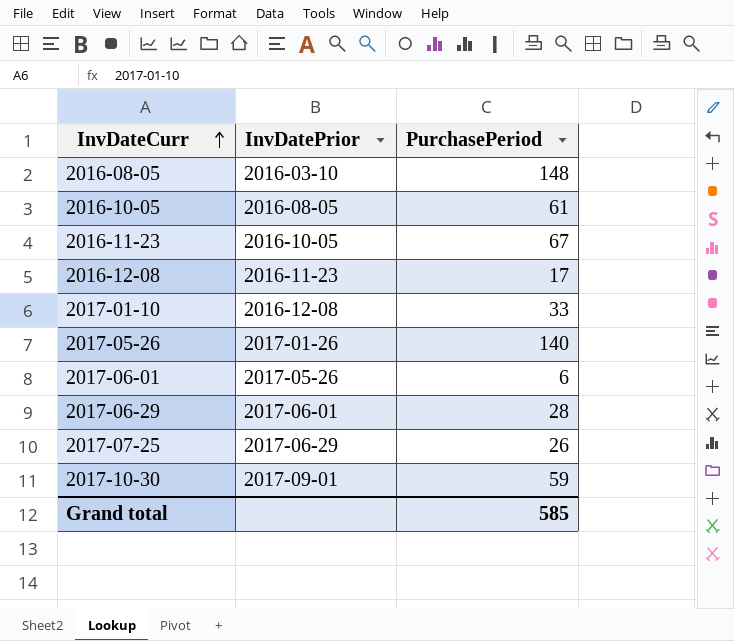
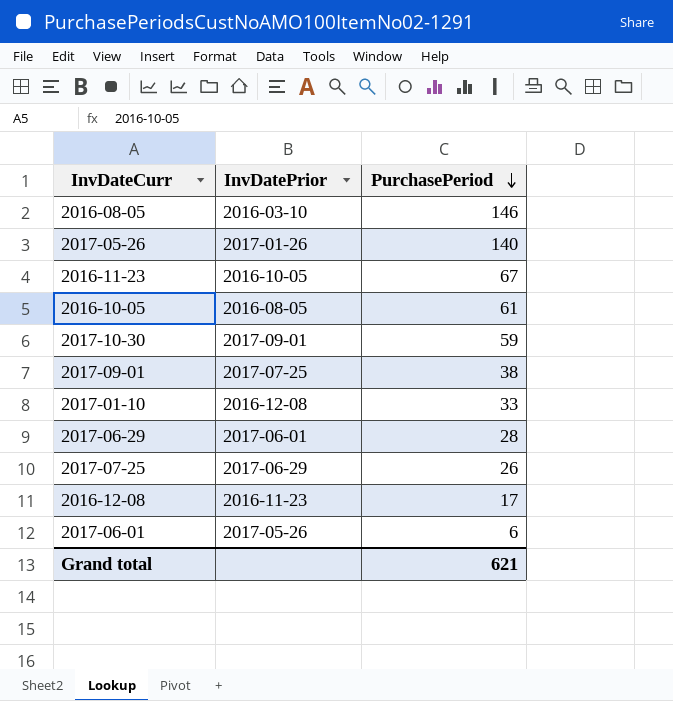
row order: InvDateCurr ascending -> PurchasePeriod descending
2016-08-05 | PurchasePeriod: 148 -> 146
row 2017-09-01: none -> 2017-07-25 | 38
Grand total | PurchasePeriod: 585 -> 621

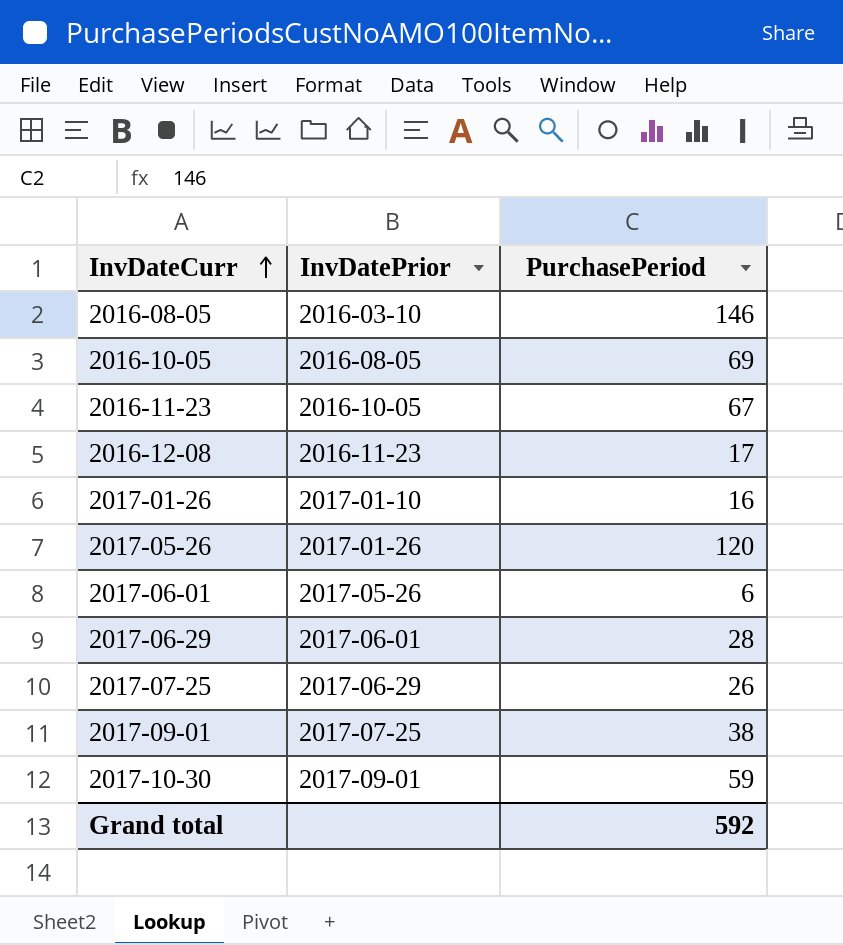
row order: PurchasePeriod descending -> InvDateCurr ascending
row 2017-01-10: 2016-12-08 | 33 -> none
2016-10-05 | PurchasePeriod: 61 -> 69
row 2017-01-26: none -> 2017-01-10 | 16
2017-05-26 | PurchasePeriod: 140 -> 120
Grand total | PurchasePeriod: 621 -> 592

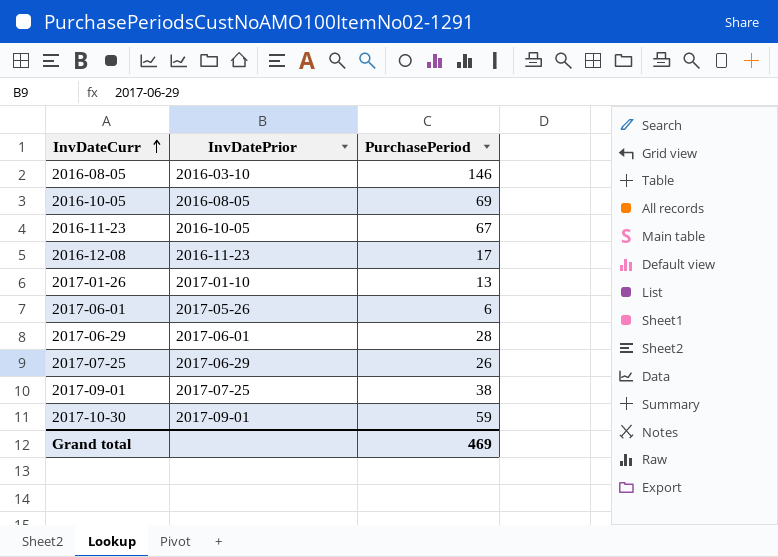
row 2017-05-26: 2017-01-26 | 120 -> none
2017-01-26 | PurchasePeriod: 16 -> 13
Grand total | PurchasePeriod: 592 -> 469

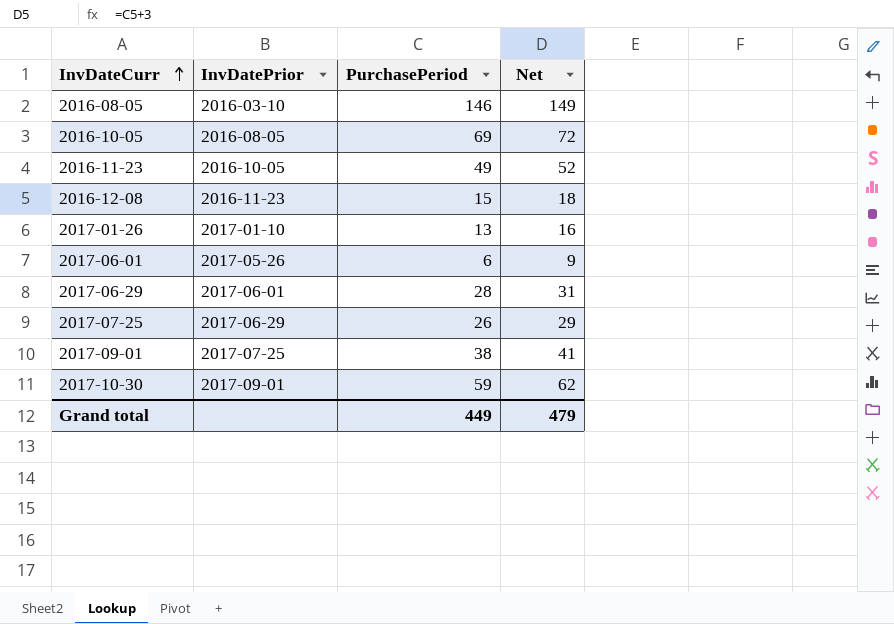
column Net | formula: none -> [PurchasePeriod] + 3
2016-11-23 | PurchasePeriod: 67 -> 49
2016-12-08 | PurchasePeriod: 17 -> 15
Grand total | PurchasePeriod: 469 -> 449

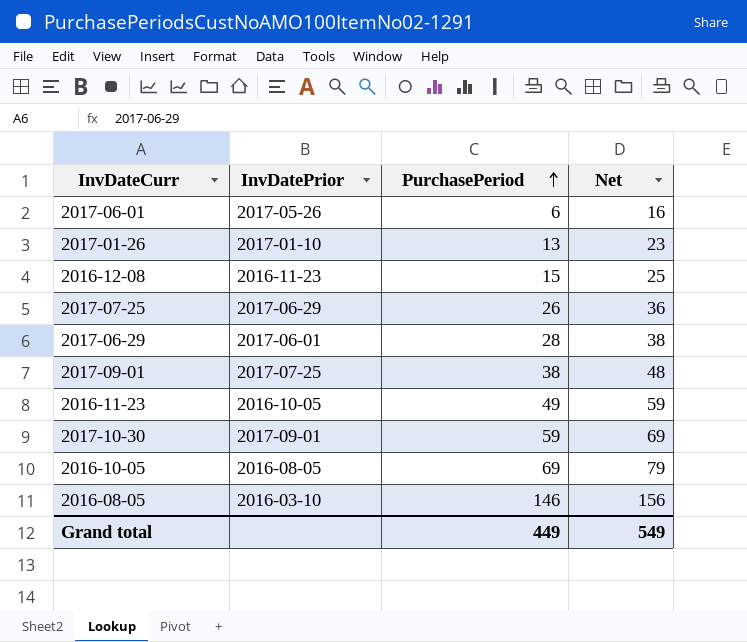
row order: InvDateCurr ascending -> PurchasePeriod ascending
column Net | formula: [PurchasePeriod] + 3 -> [PurchasePeriod] + 10
Grand total | Net: 479 -> 549

